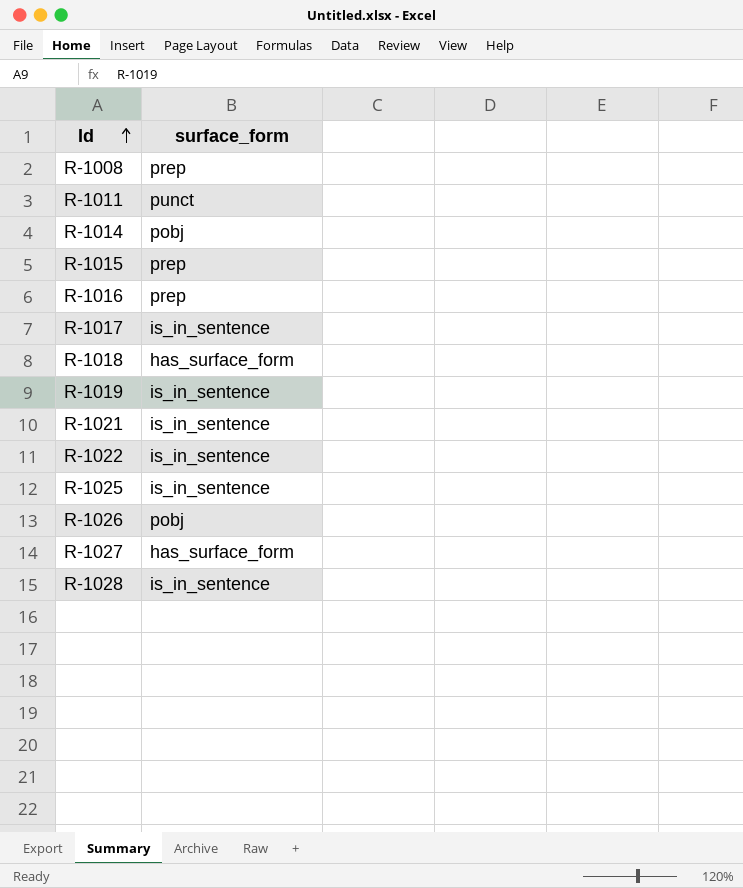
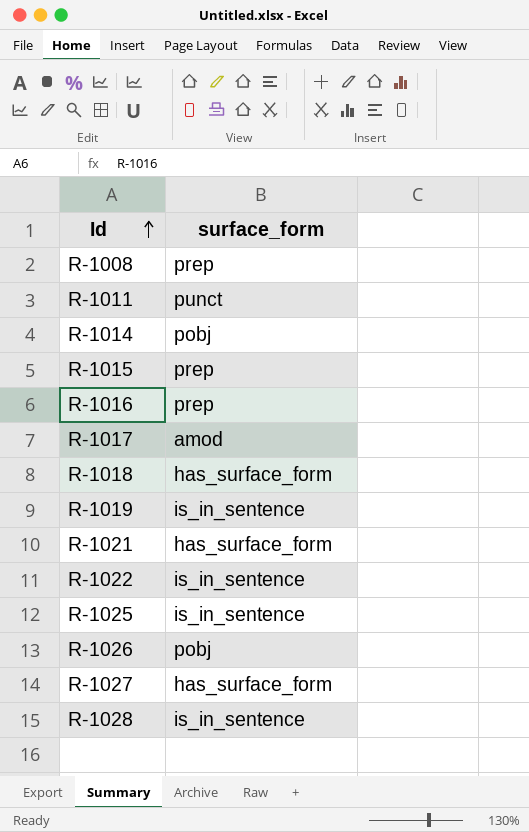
R-1017 | surface_form: is_in_sentence -> amod
R-1021 | surface_form: is_in_sentence -> has_surface_form

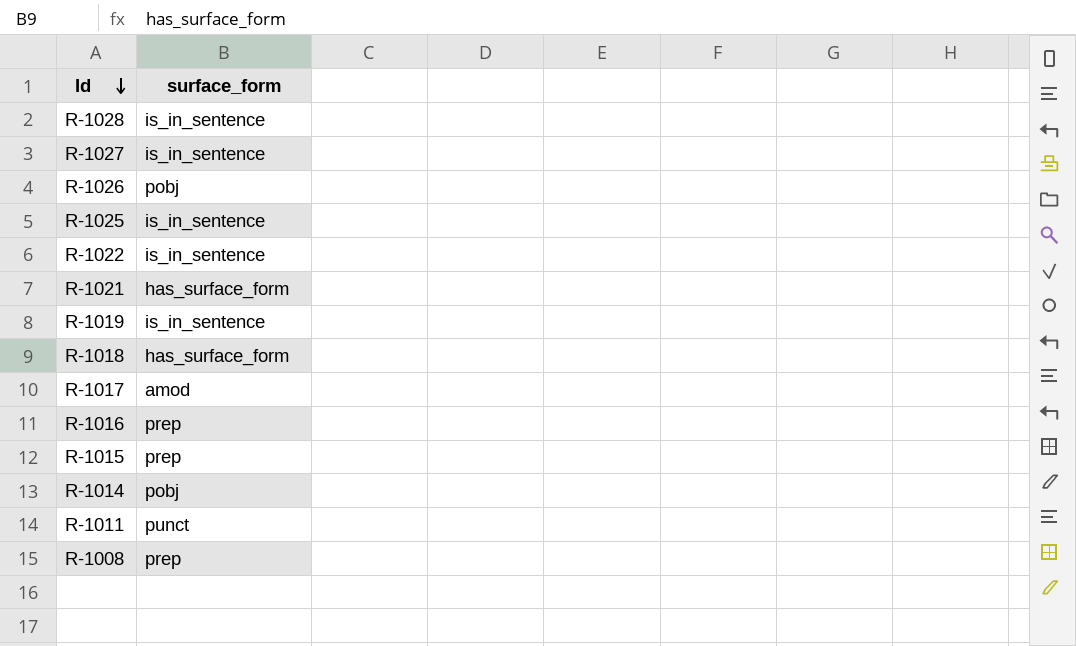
row order: Id ascending -> Id descending
R-1027 | surface_form: has_surface_form -> is_in_sentence

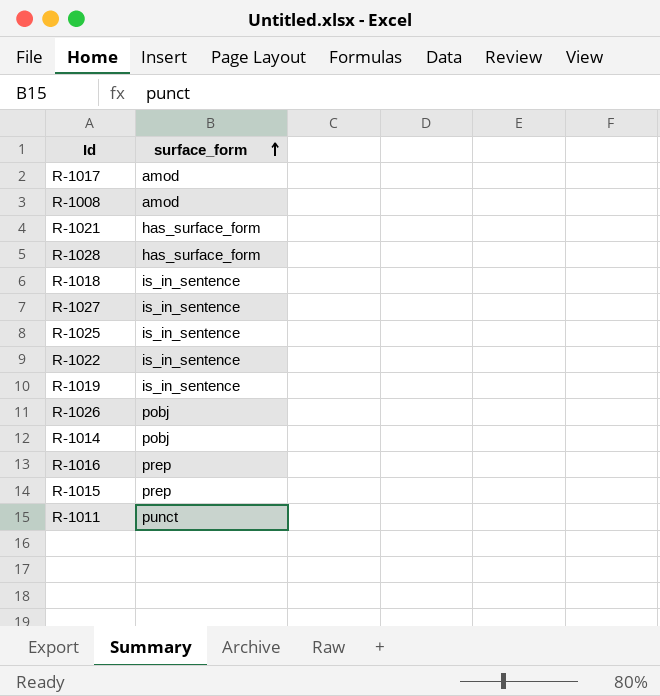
row order: Id descending -> surface_form ascending
R-1008 | surface_form: prep -> amod
R-1028 | surface_form: is_in_sentence -> has_surface_form
R-1018 | surface_form: has_surface_form -> is_in_sentence

